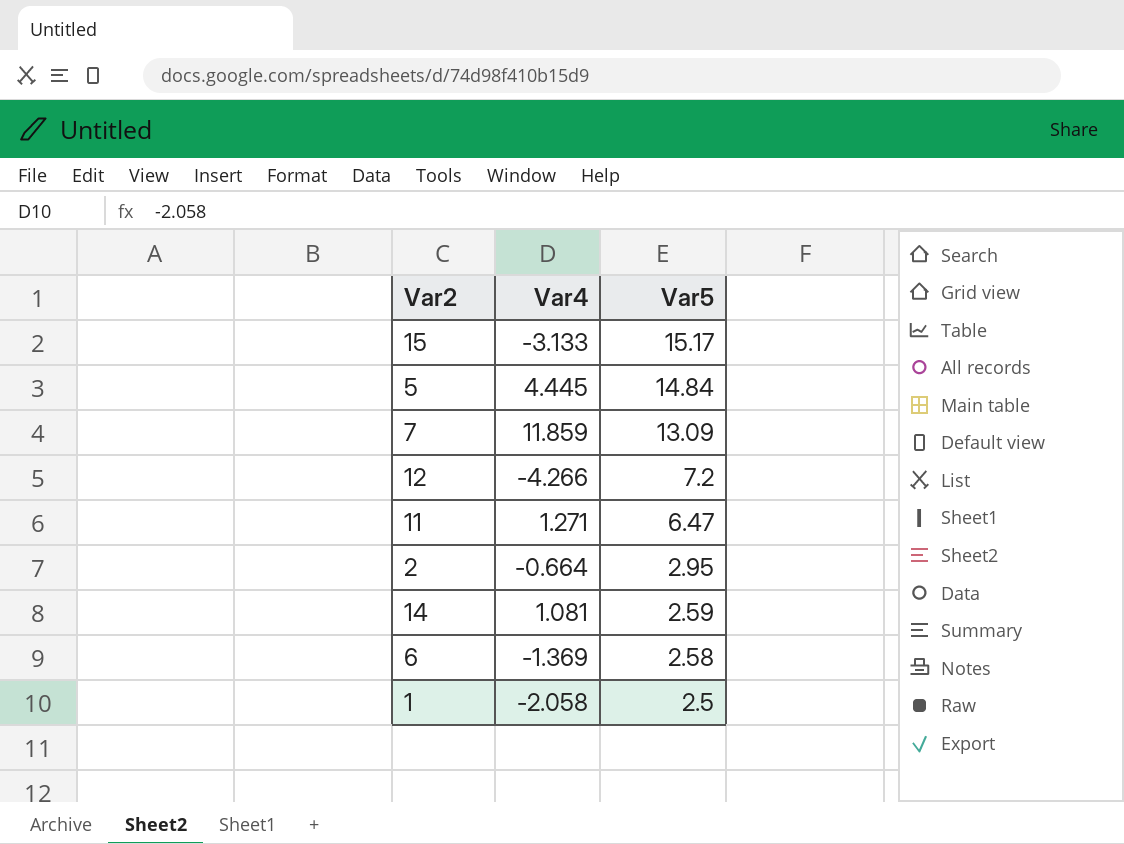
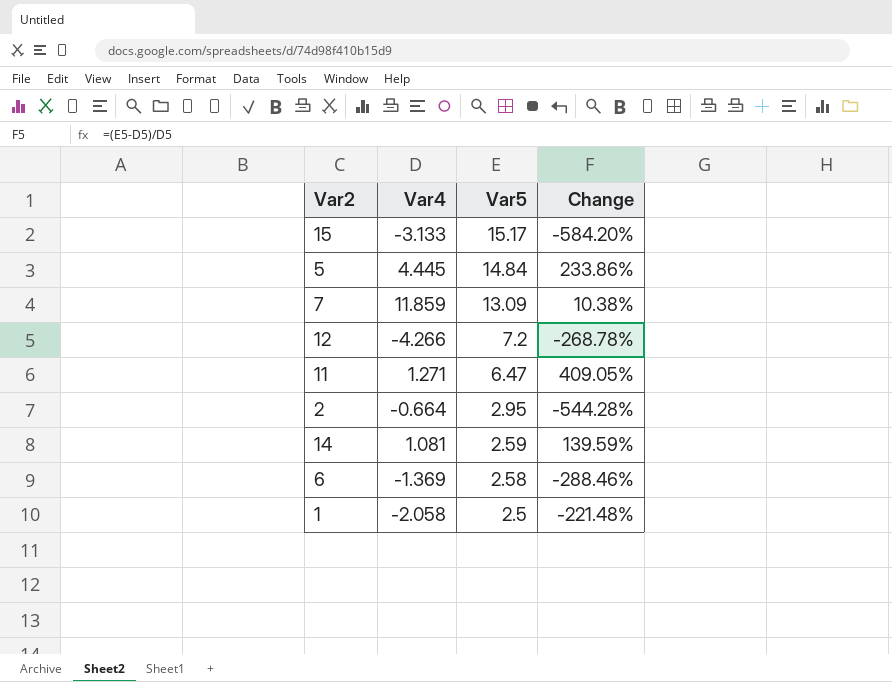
column Change | formula: none -> ([Var5] - [Var4]) / [Var4]

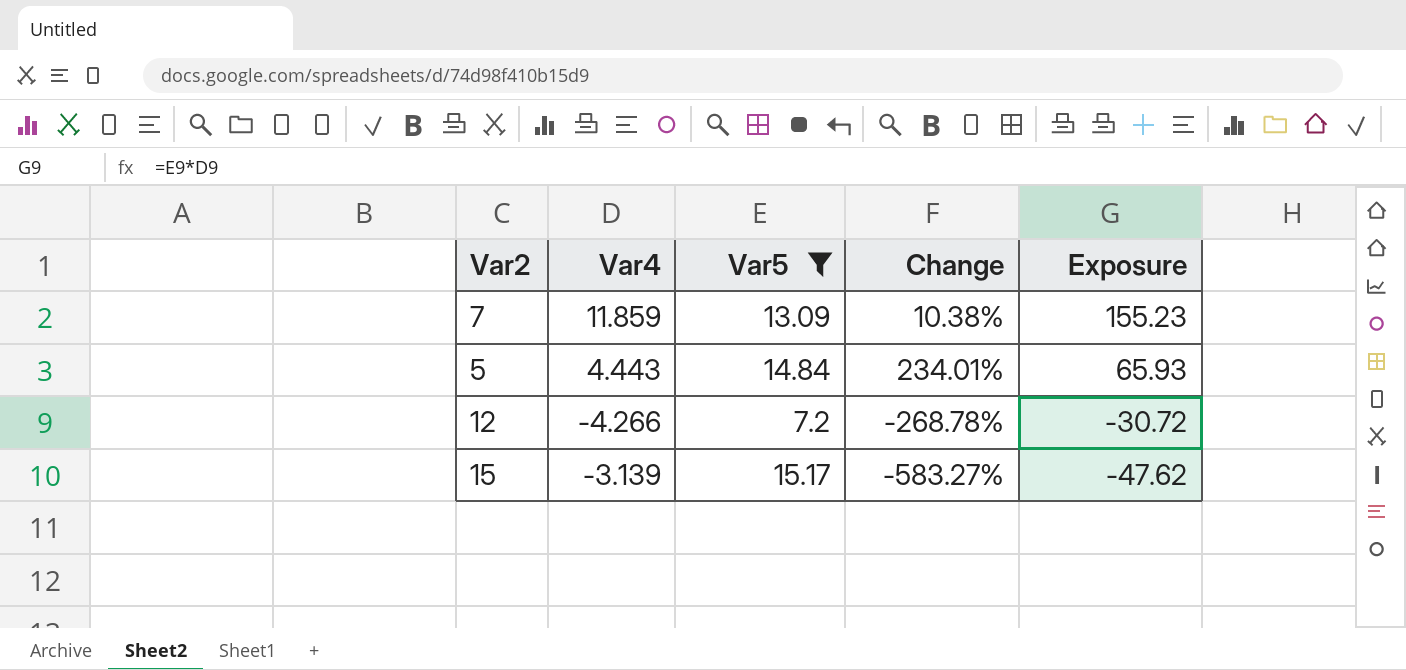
filter: none -> Var5 >= 7.2
row order: Var5 descending -> Exposure descending
column Exposure | formula: none -> [Var4] * [Var5]
5 | Var4: 4.445 -> 4.443
5 | Change: 233.86% -> 234.01%
15 | Var4: -3.133 -> -3.139
15 | Change: -584.20% -> -583.27%

